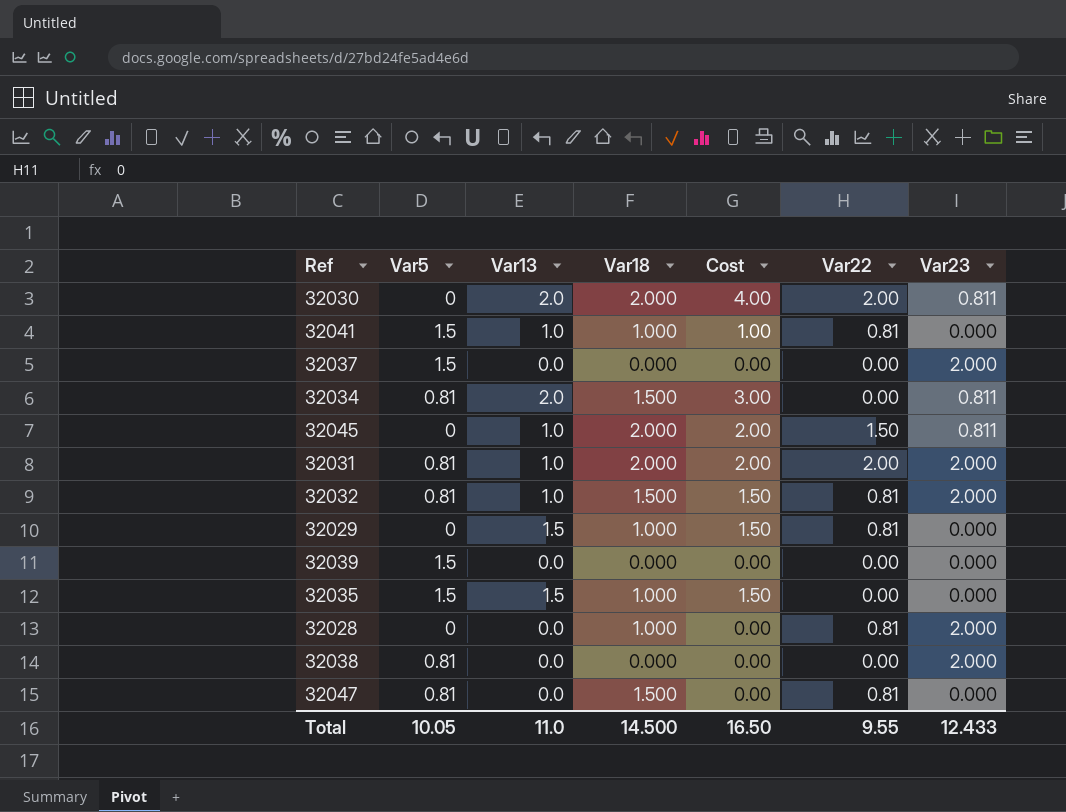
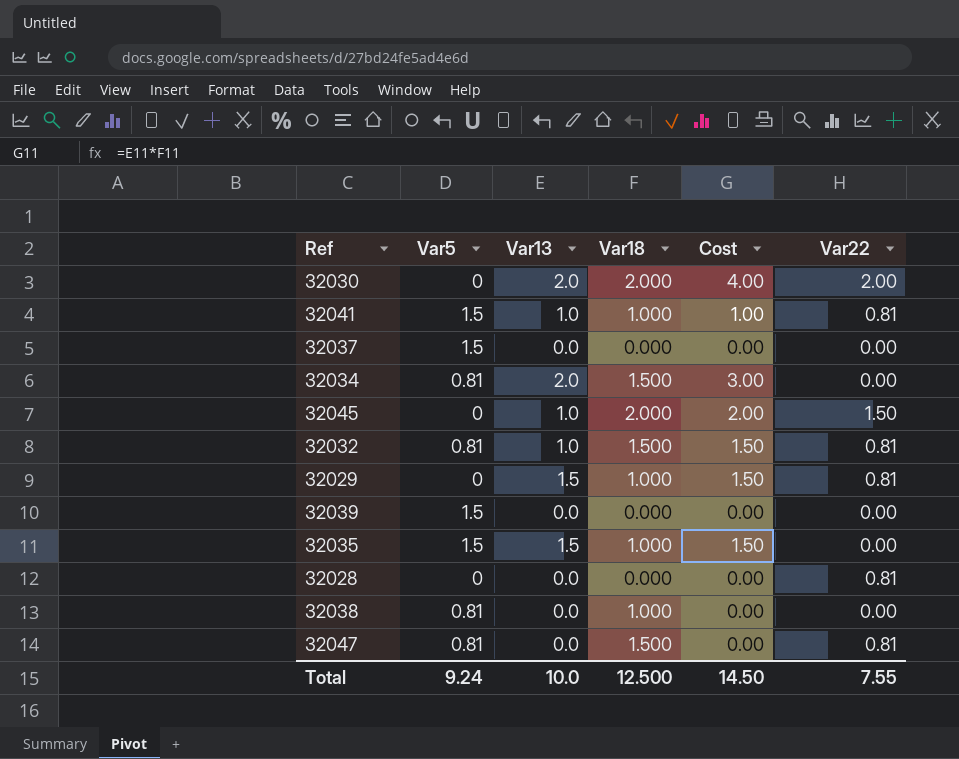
column Var23 | position: 7 -> none
row 32031: 0.81 | 1.0 | 2.000 | 2.00 | 2.00 | 2.000 -> none
32028 | Var18: 1.000 -> 0.000
32038 | Var18: 0.000 -> 1.000
Total | Var5: 10.05 -> 9.24
Total | Var13: 11.0 -> 10.0
Total | Var18: 14.500 -> 12.500
Total | Cost: 16.50 -> 14.50
Total | Var22: 9.55 -> 7.55

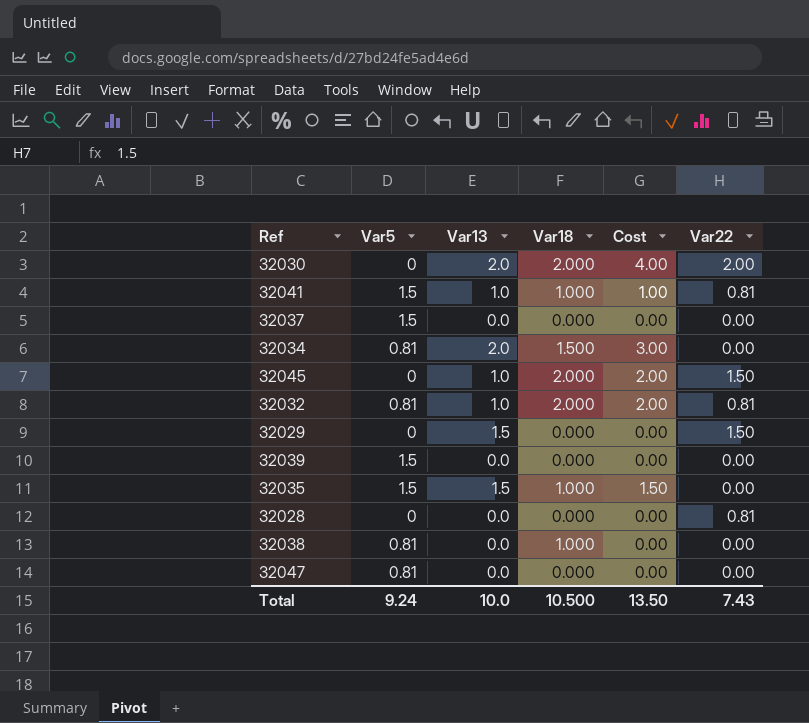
32032 | Var18: 1.500 -> 2.000
32032 | Cost: 1.50 -> 2.00
32029 | Var18: 1.000 -> 0.000
32029 | Cost: 1.50 -> 0.00
32029 | Var22: 0.81 -> 1.50
32047 | Var18: 1.500 -> 0.000
32047 | Var22: 0.81 -> 0.00
Total | Var18: 12.500 -> 10.500
Total | Cost: 14.50 -> 13.50
Total | Var22: 7.55 -> 7.43

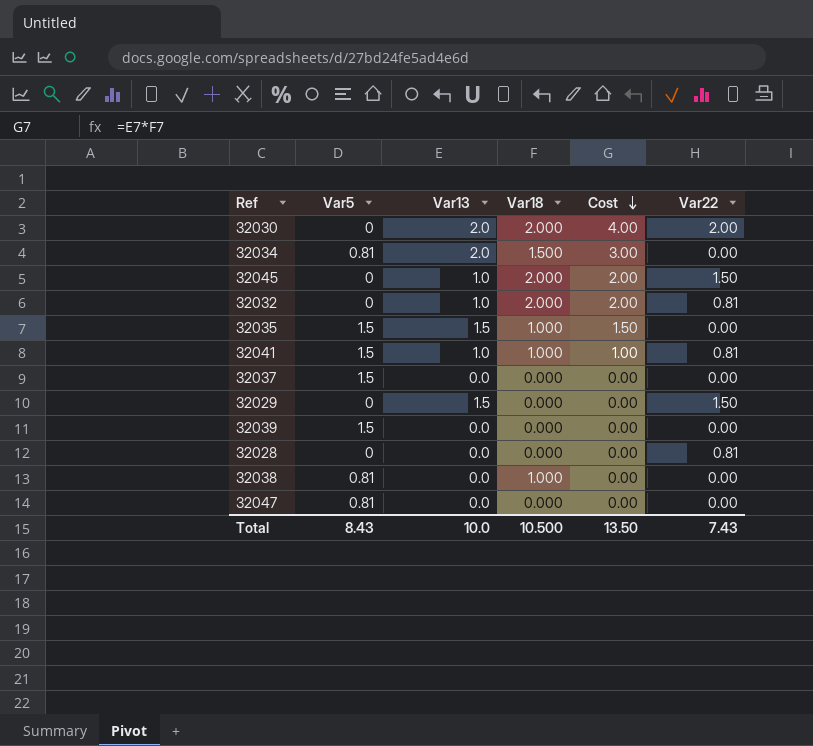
row order: none -> Cost descending
32032 | Var5: 0.81 -> 0
Total | Var5: 9.24 -> 8.43

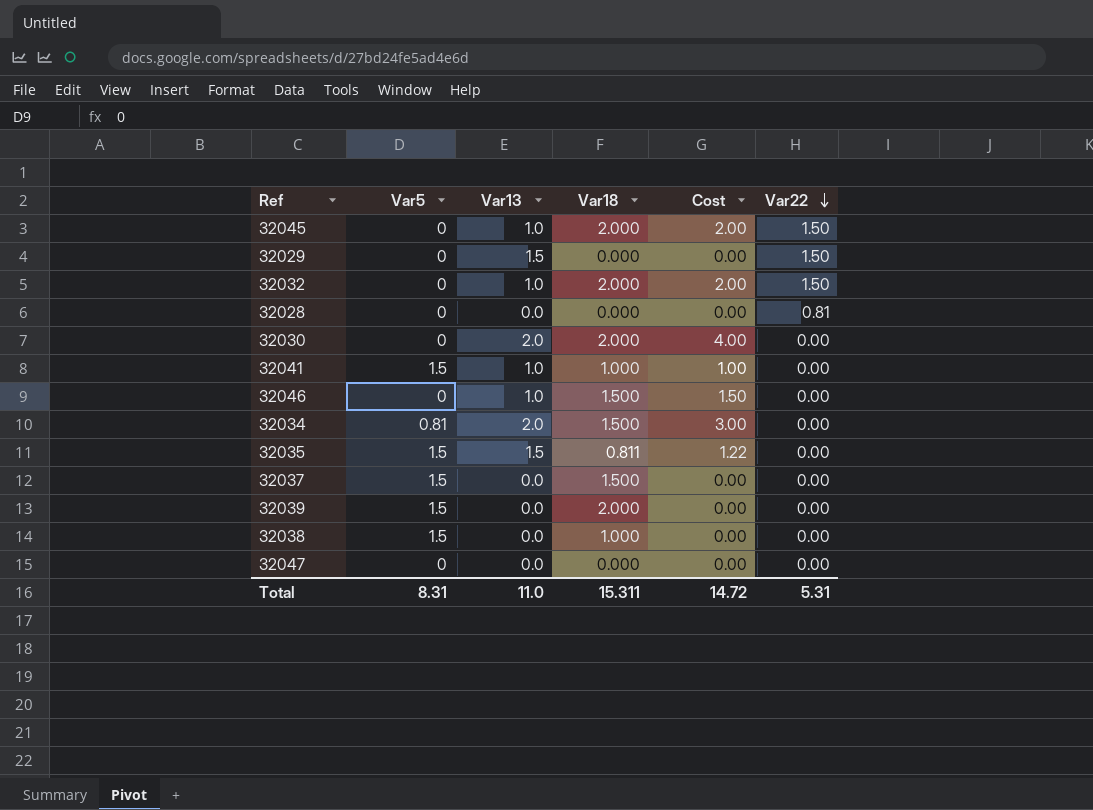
row order: Cost descending -> Var22 descending
32032 | Var22: 0.81 -> 1.50
32030 | Var22: 2.00 -> 0.00
32041 | Var22: 0.81 -> 0.00
row 32046: none -> 0 | 1.0 | 1.500 | 1.50 | 0.00
32035 | Var18: 1.000 -> 0.811
32035 | Cost: 1.50 -> 1.22
32037 | Var18: 0.000 -> 1.500
32039 | Var18: 0.000 -> 2.000
32038 | Var5: 0.81 -> 1.5
32047 | Var5: 0.81 -> 0
Total | Var5: 8.43 -> 8.31
Total | Var13: 10.0 -> 11.0
Total | Var18: 10.500 -> 15.311
Total | Cost: 13.50 -> 14.72
Total | Var22: 7.43 -> 5.31

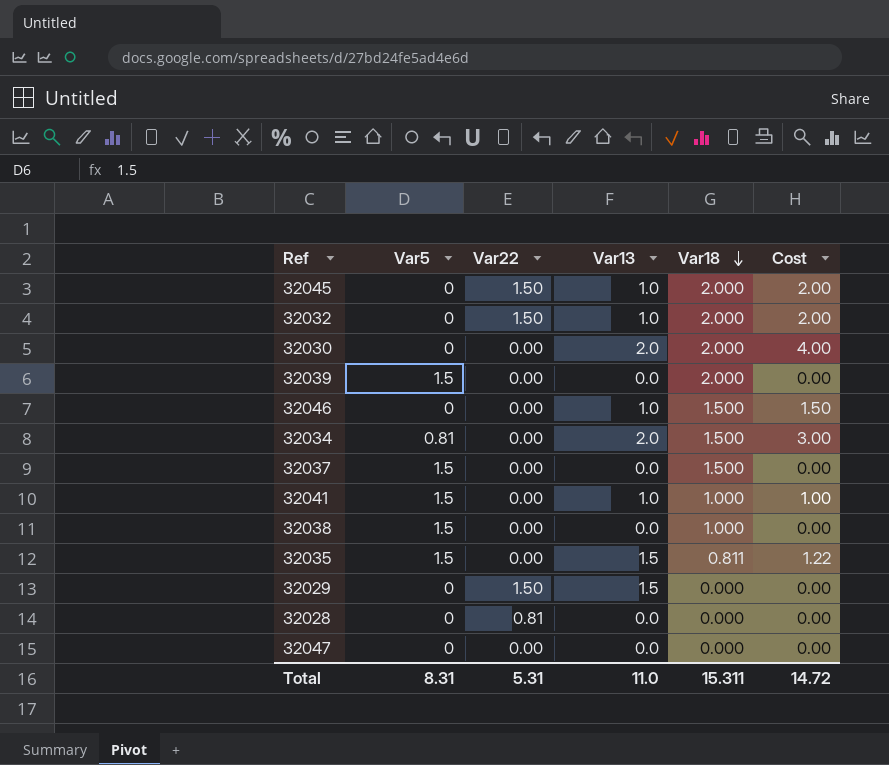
row order: Var22 descending -> Var18 descending
column Var22 | position: 6 -> 3

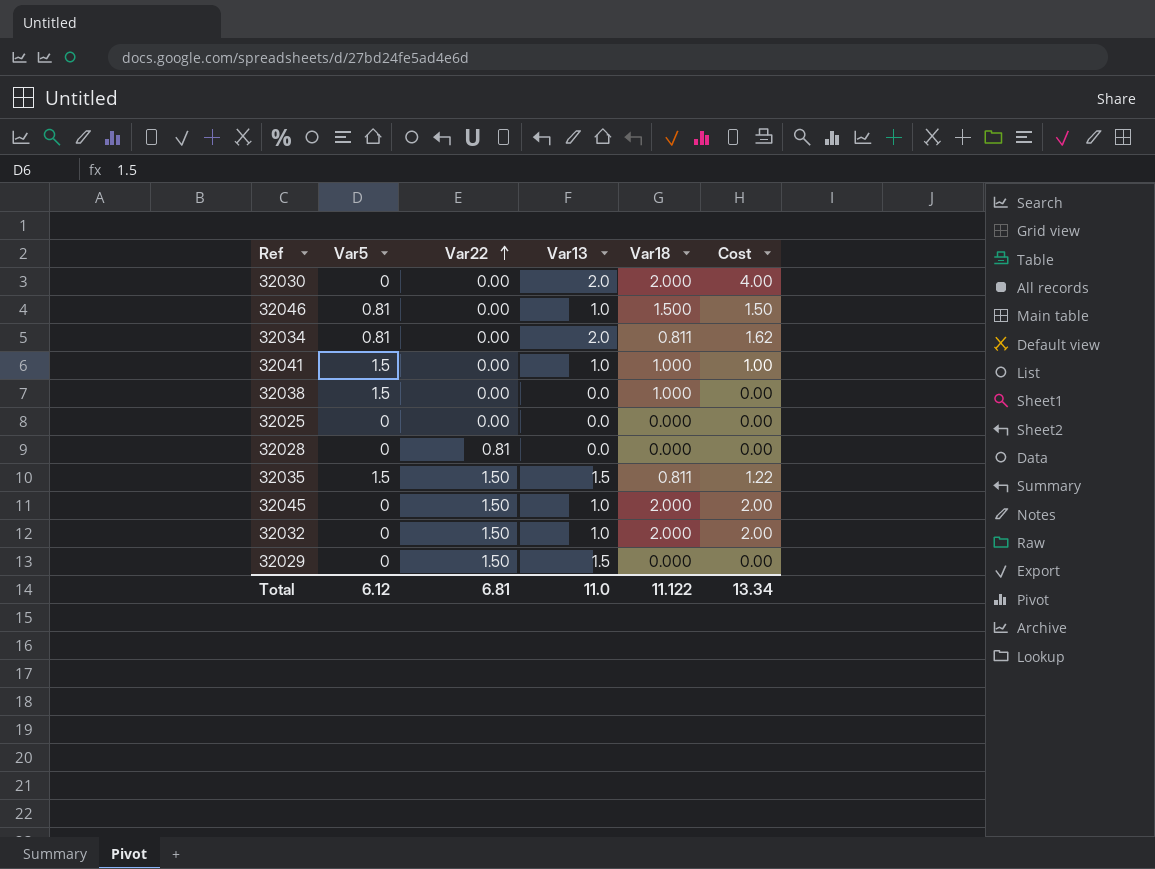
row order: Var18 descending -> Var22 ascending
row 32039: 1.5 | 0.00 | 0.0 | 2.000 | 0.00 -> none
row 32037: 1.5 | 0.00 | 0.0 | 1.500 | 0.00 -> none
row 32047: 0 | 0.00 | 0.0 | 0.000 | 0.00 -> none
32046 | Var5: 0 -> 0.81
32034 | Var18: 1.500 -> 0.811
32034 | Cost: 3.00 -> 1.62
row 32025: none -> 0 | 0.00 | 0.0 | 0.000 | 0.00
32035 | Var22: 0.00 -> 1.50
Total | Var5: 8.31 -> 6.12
Total | Var22: 5.31 -> 6.81
Total | Var18: 15.311 -> 11.122
Total | Cost: 14.72 -> 13.34

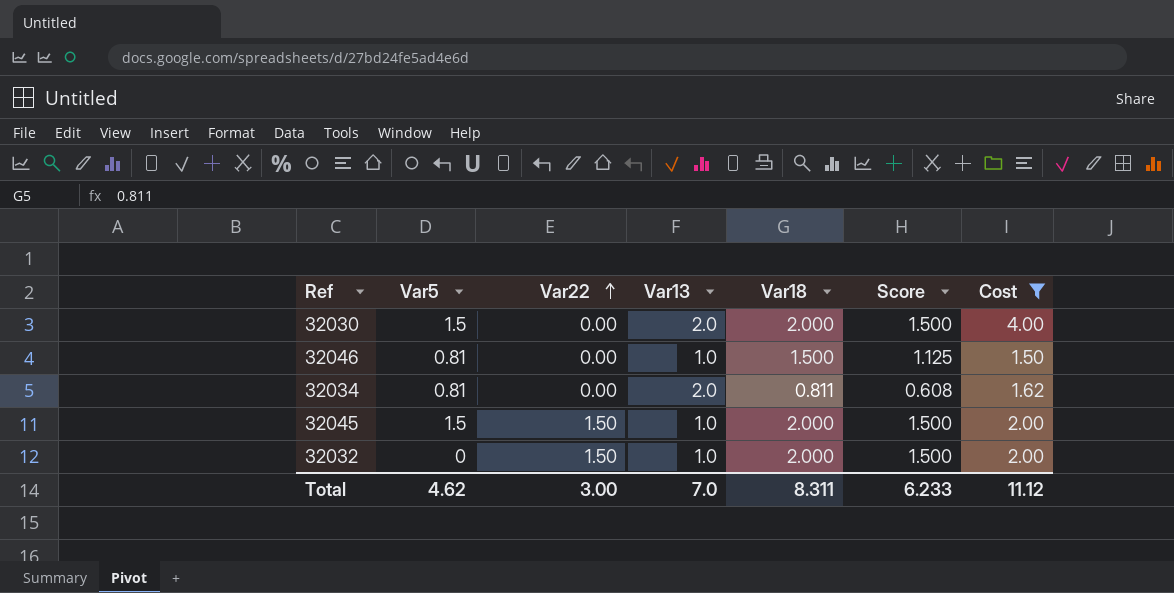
filter: none -> Cost >= 1.50
column Score | formula: none -> [Var18] * 0.75
32030 | Var5: 0 -> 1.5
32045 | Var5: 0 -> 1.5
Total | Var5: 6.12 -> 4.62
Total | Var22: 6.81 -> 3.00
Total | Var13: 11.0 -> 7.0
Total | Var18: 11.122 -> 8.311
Total | Cost: 13.34 -> 11.12

